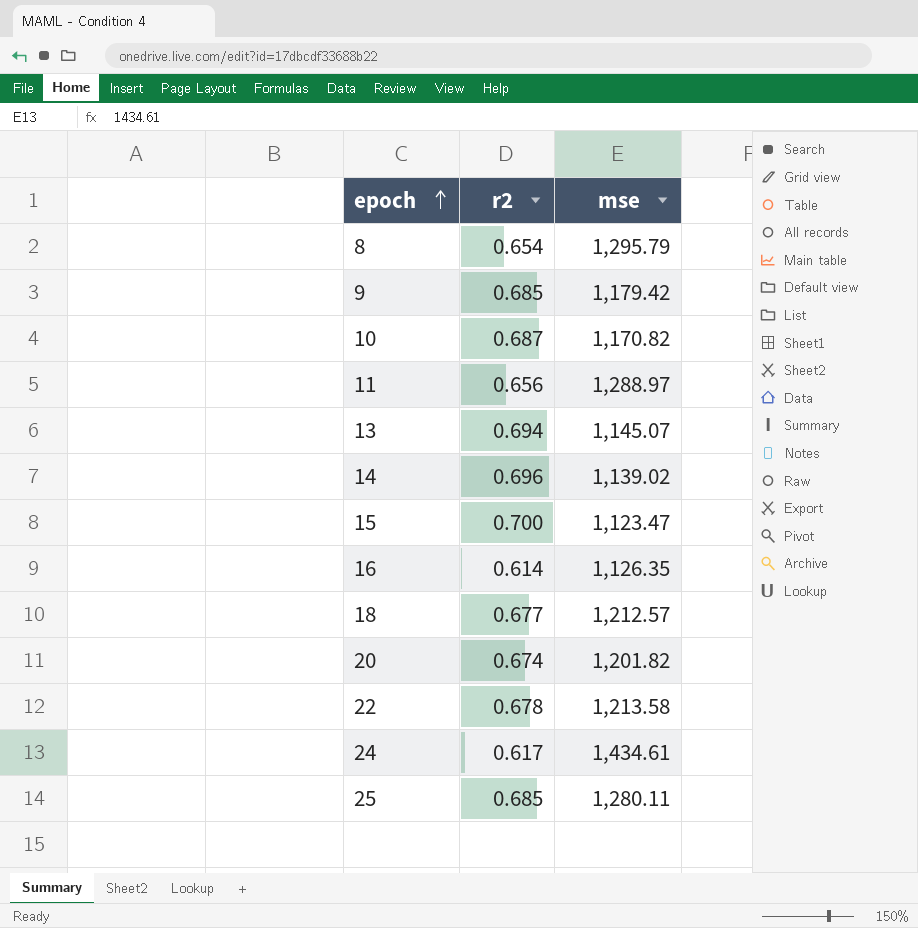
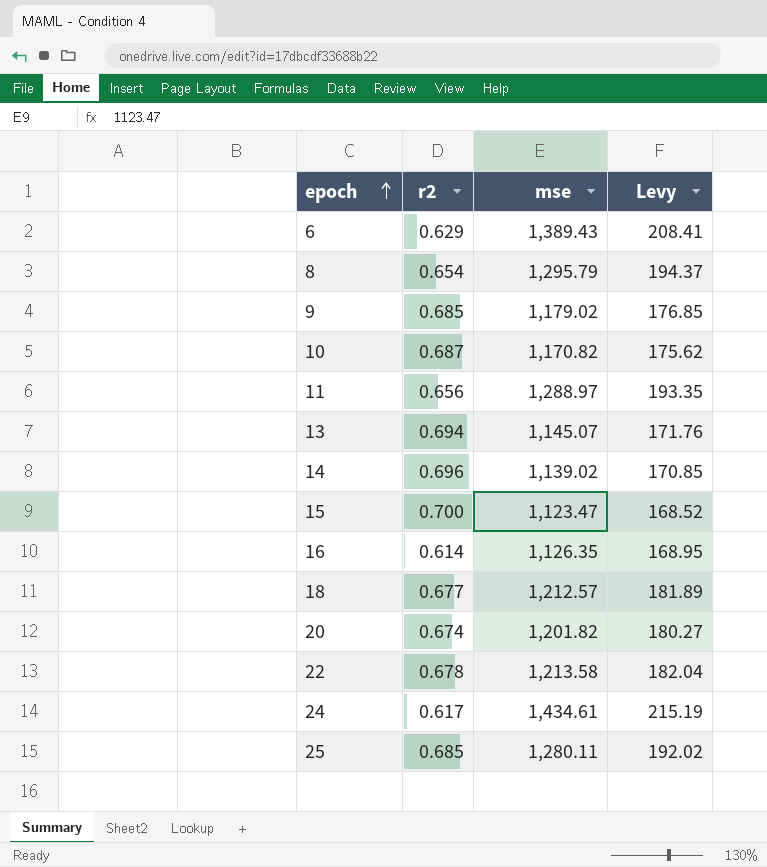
column Levy | formula: none -> [mse] * 0.15
row 6: none -> 0.629 | 1,389.43 | 208.41
9 | mse: 1,179.42 -> 1,179.02

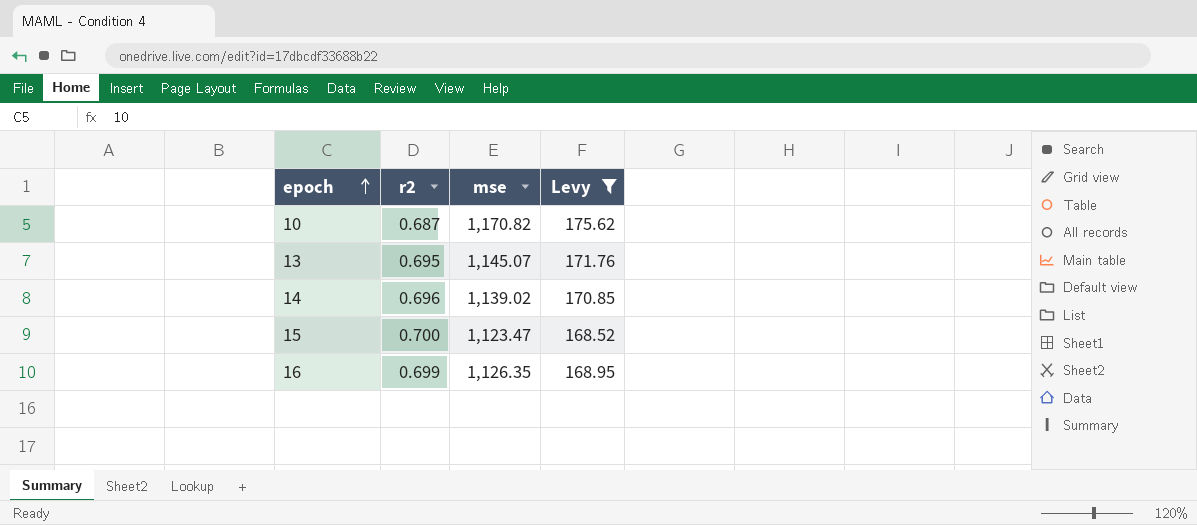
filter: none -> Levy <= 175.62
13 | r2: 0.694 -> 0.695
16 | r2: 0.614 -> 0.699

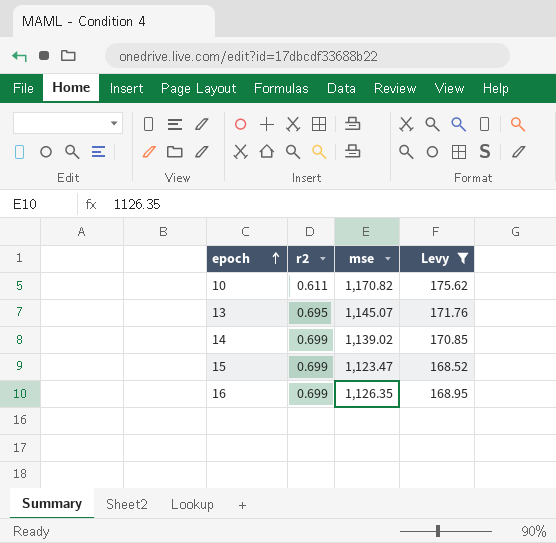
10 | r2: 0.687 -> 0.611
14 | r2: 0.696 -> 0.699
15 | r2: 0.700 -> 0.699

